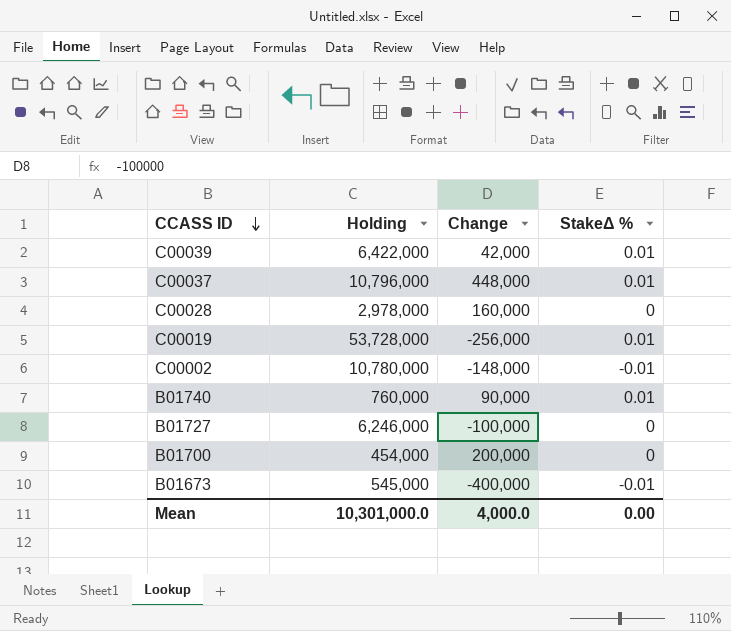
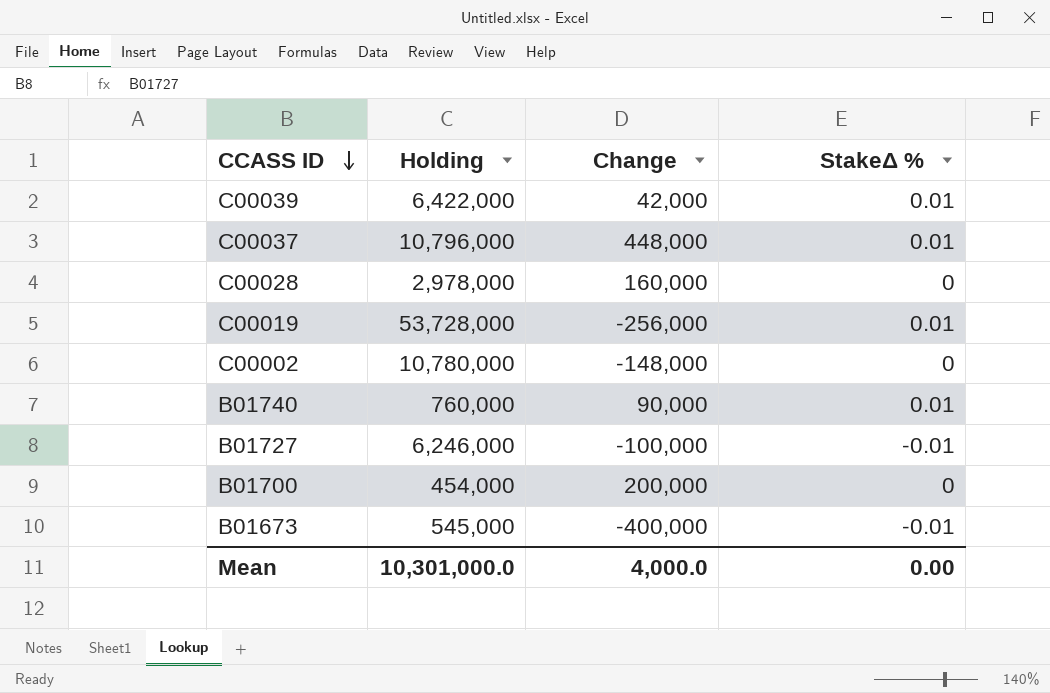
C00002 | StakeΔ %: -0.01 -> 0
B01727 | StakeΔ %: 0 -> -0.01

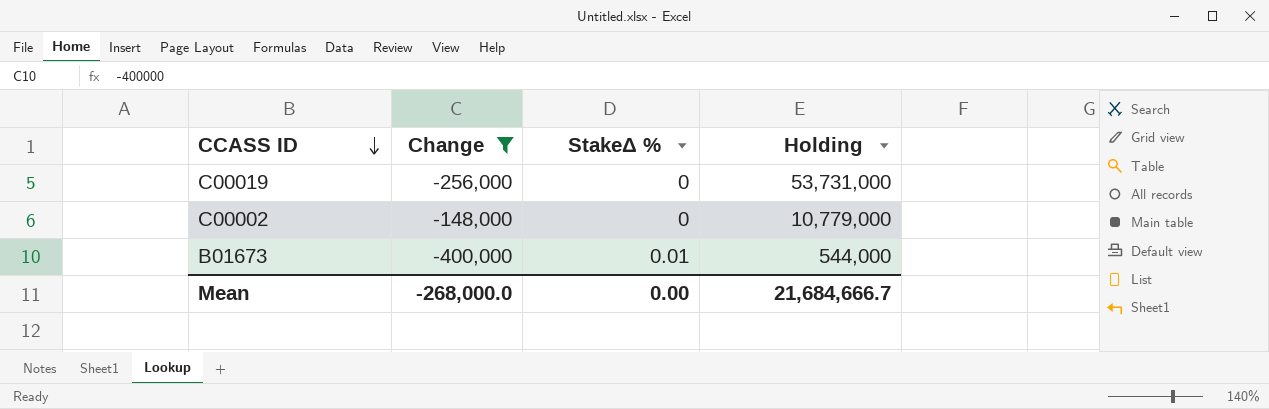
filter: none -> Change <= -148,000
column Holding | position: 2 -> 4
C00019 | StakeΔ %: 0.01 -> 0
C00019 | Holding: 53,728,000 -> 53,731,000
C00002 | Holding: 10,780,000 -> 10,779,000
B01673 | StakeΔ %: -0.01 -> 0.01
B01673 | Holding: 545,000 -> 544,000
Mean | Change: 4,000.0 -> -268,000.0
Mean | Holding: 10,301,000.0 -> 21,684,666.7

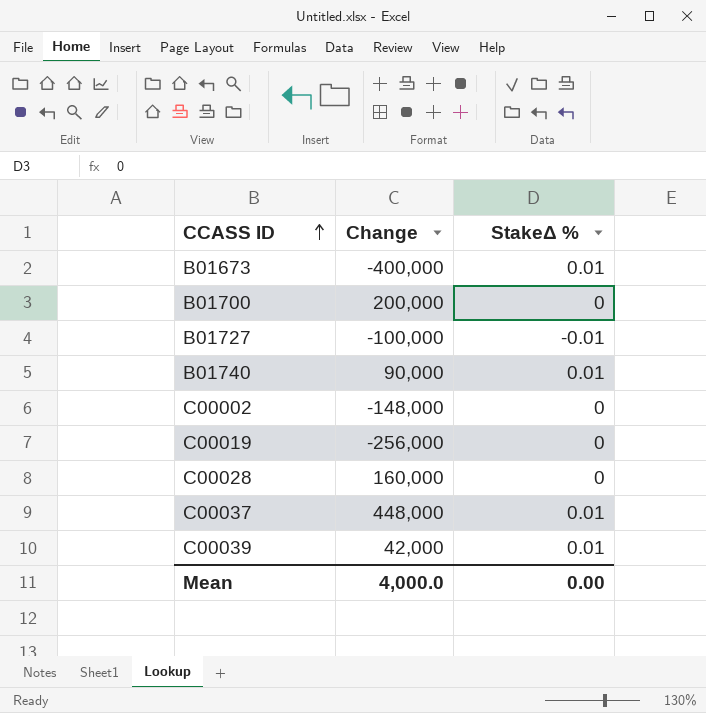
filter: Change <= -148,000 -> none
row order: CCASS ID descending -> CCASS ID ascending
column Holding | position: 4 -> none
Mean | Change: -268,000.0 -> 4,000.0

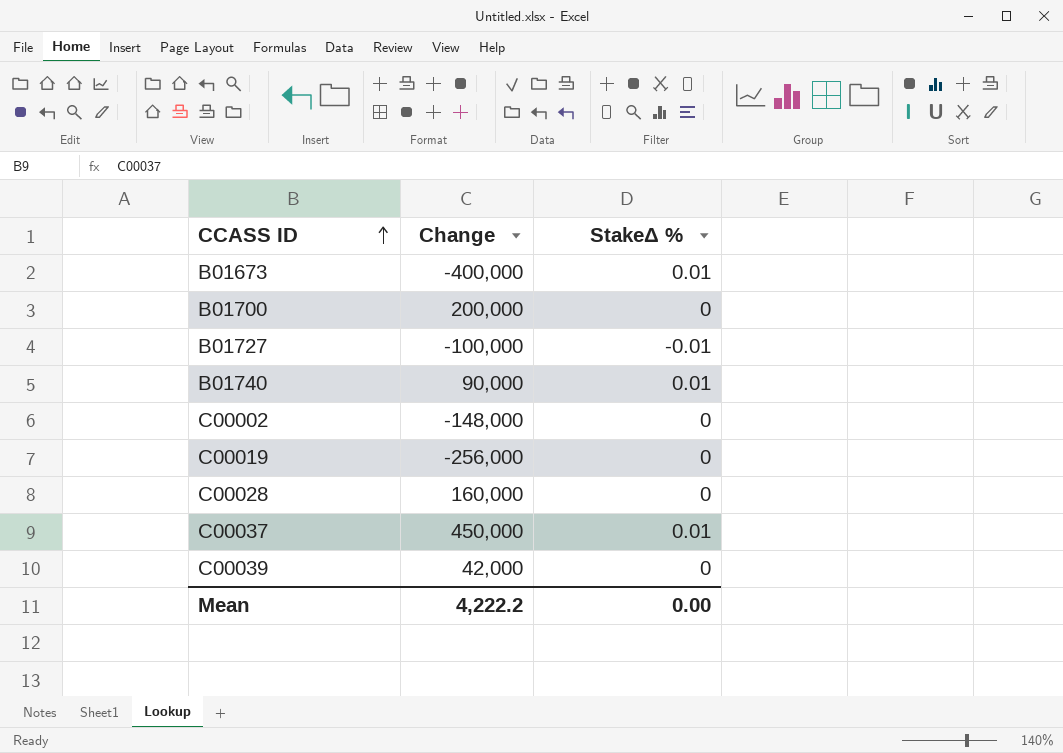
C00037 | Change: 448,000 -> 450,000
C00039 | StakeΔ %: 0.01 -> 0
Mean | Change: 4,000.0 -> 4,222.2

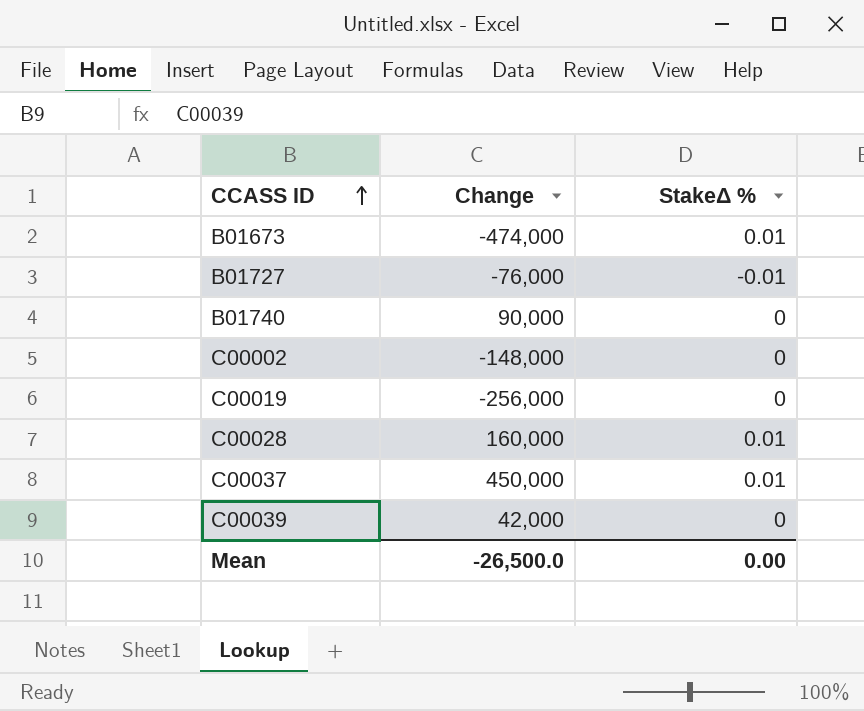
row B01700: 200,000 | 0 -> none
B01673 | Change: -400,000 -> -474,000
B01727 | Change: -100,000 -> -76,000
B01740 | StakeΔ %: 0.01 -> 0
C00028 | StakeΔ %: 0 -> 0.01
Mean | Change: 4,222.2 -> -26,500.0

